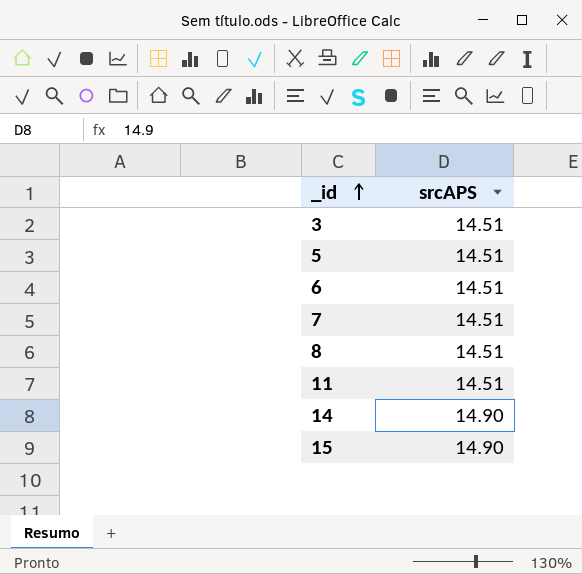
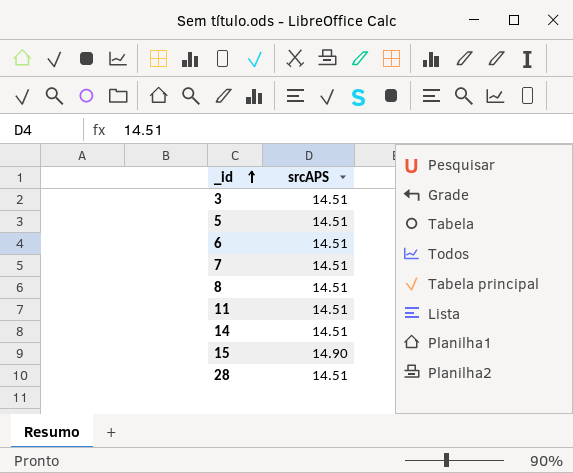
14 | srcAPS: 14.90 -> 14.51
row 28: none -> 14.51

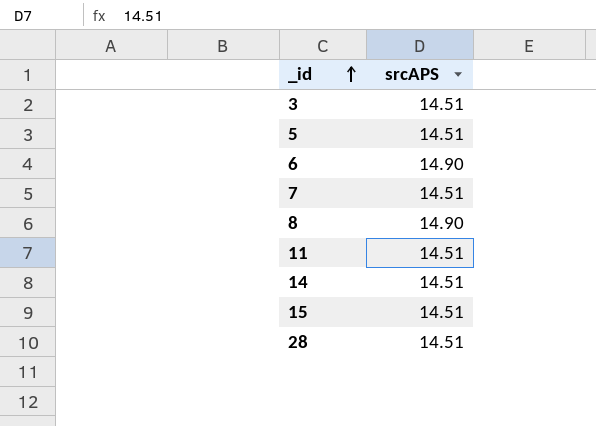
6 | srcAPS: 14.51 -> 14.90
8 | srcAPS: 14.51 -> 14.90
15 | srcAPS: 14.90 -> 14.51

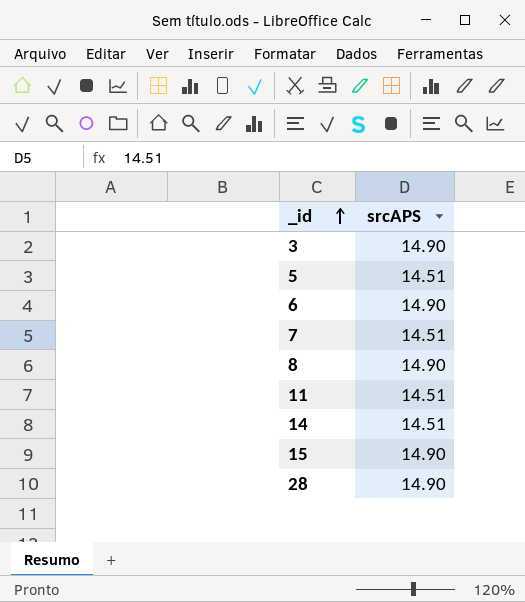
3 | srcAPS: 14.51 -> 14.90
15 | srcAPS: 14.51 -> 14.90
28 | srcAPS: 14.51 -> 14.90

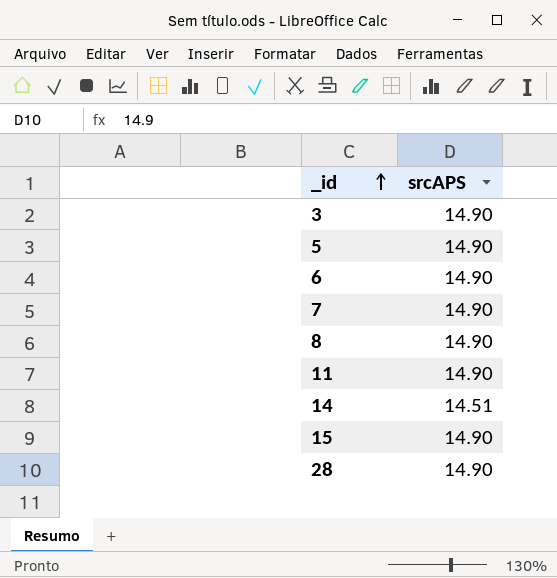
5 | srcAPS: 14.51 -> 14.90
7 | srcAPS: 14.51 -> 14.90
11 | srcAPS: 14.51 -> 14.90

